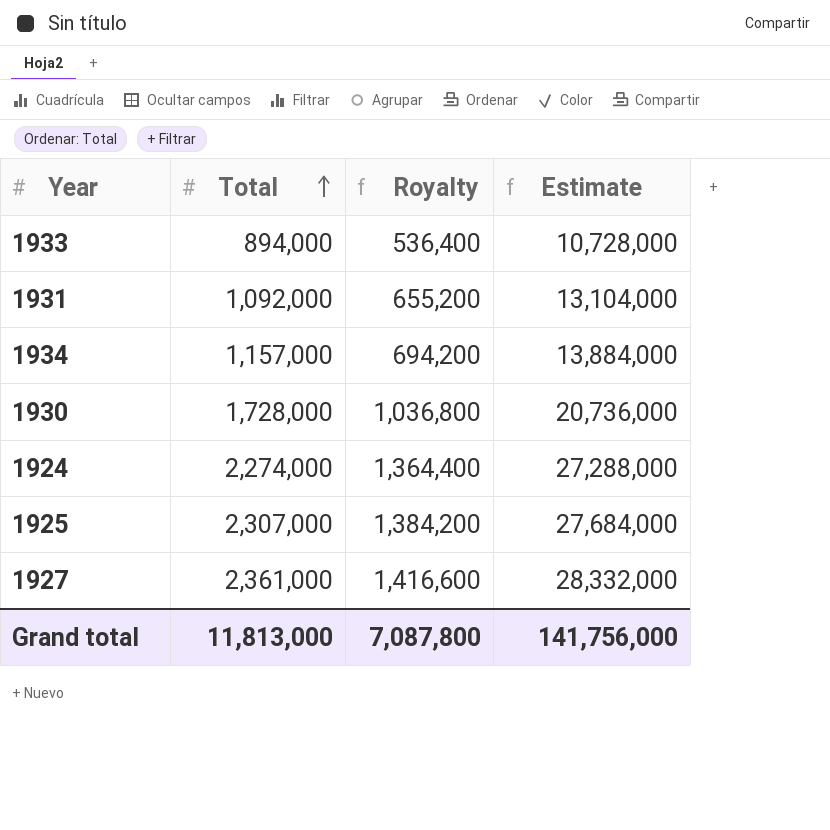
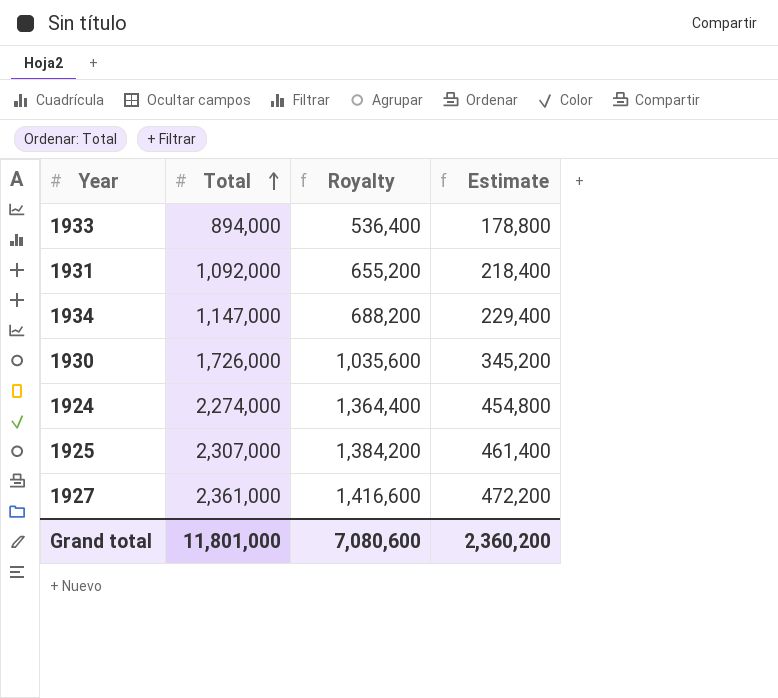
column Estimate | formula: [Total] * 12 -> [Total] * 0.2
1934 | Total: 1,157,000 -> 1,147,000
1934 | Royalty: 694,200 -> 688,200
1930 | Total: 1,728,000 -> 1,726,000
1930 | Royalty: 1,036,800 -> 1,035,600
Grand total | Total: 11,813,000 -> 11,801,000
Grand total | Royalty: 7,087,800 -> 7,080,600
Grand total | Estimate: 141,756,000 -> 2,360,200

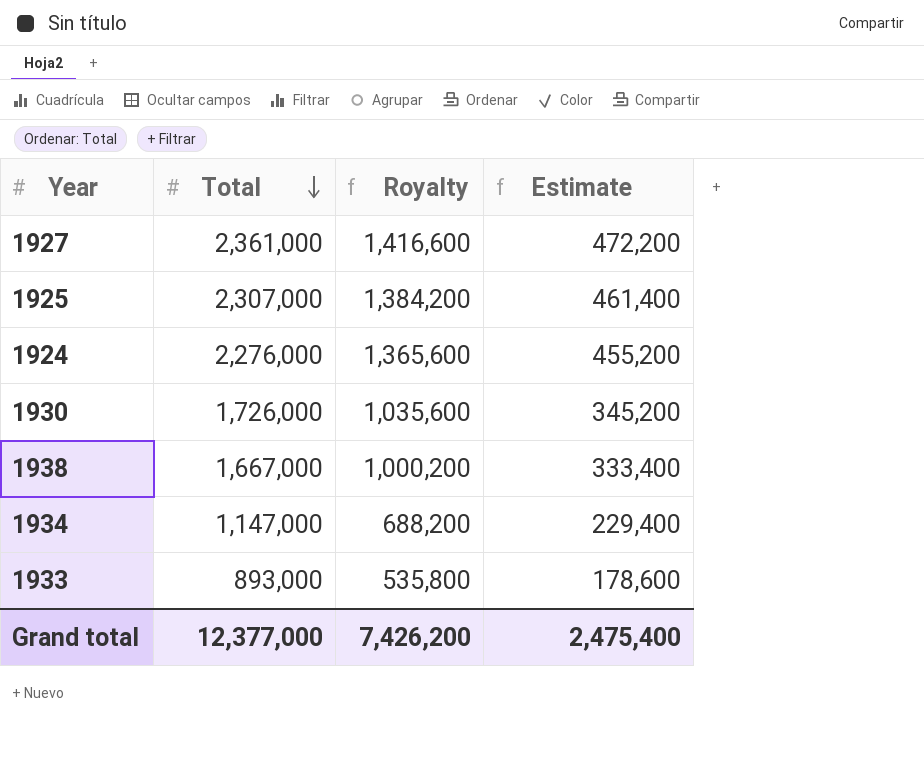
row order: Total ascending -> Total descending
row 1931: 1,092,000 | 655,200 | 218,400 -> none
1924 | Total: 2,274,000 -> 2,276,000
1924 | Royalty: 1,364,400 -> 1,365,600
1924 | Estimate: 454,800 -> 455,200
row 1938: none -> 1,667,000 | 1,000,200 | 333,400
1933 | Total: 894,000 -> 893,000
1933 | Royalty: 536,400 -> 535,800
1933 | Estimate: 178,800 -> 178,600
Grand total | Total: 11,801,000 -> 12,377,000
Grand total | Royalty: 7,080,600 -> 7,426,200
Grand total | Estimate: 2,360,200 -> 2,475,400

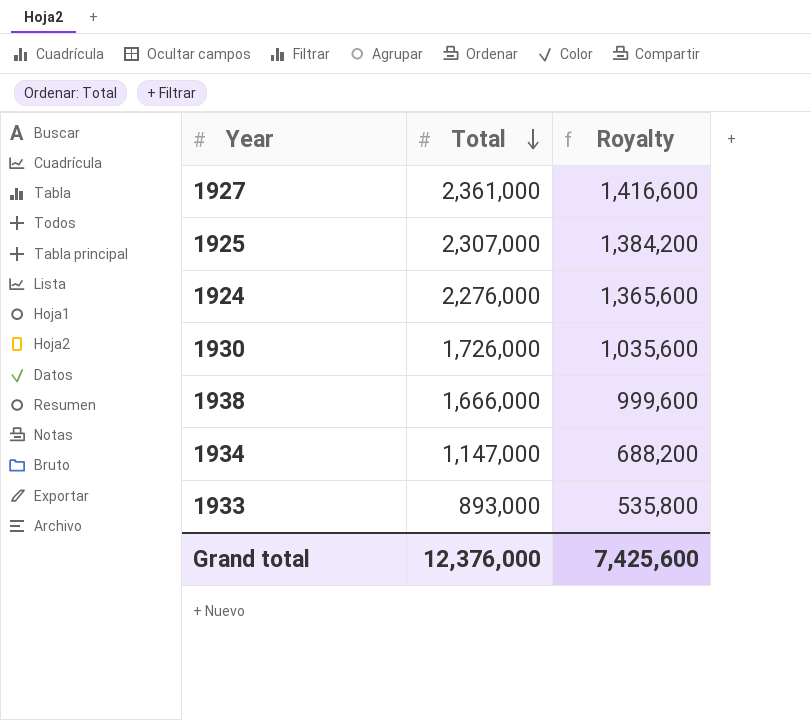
column Estimate | formula: [Total] * 0.2 -> none
1938 | Total: 1,667,000 -> 1,666,000
1938 | Royalty: 1,000,200 -> 999,600
Grand total | Total: 12,377,000 -> 12,376,000
Grand total | Royalty: 7,426,200 -> 7,425,600

